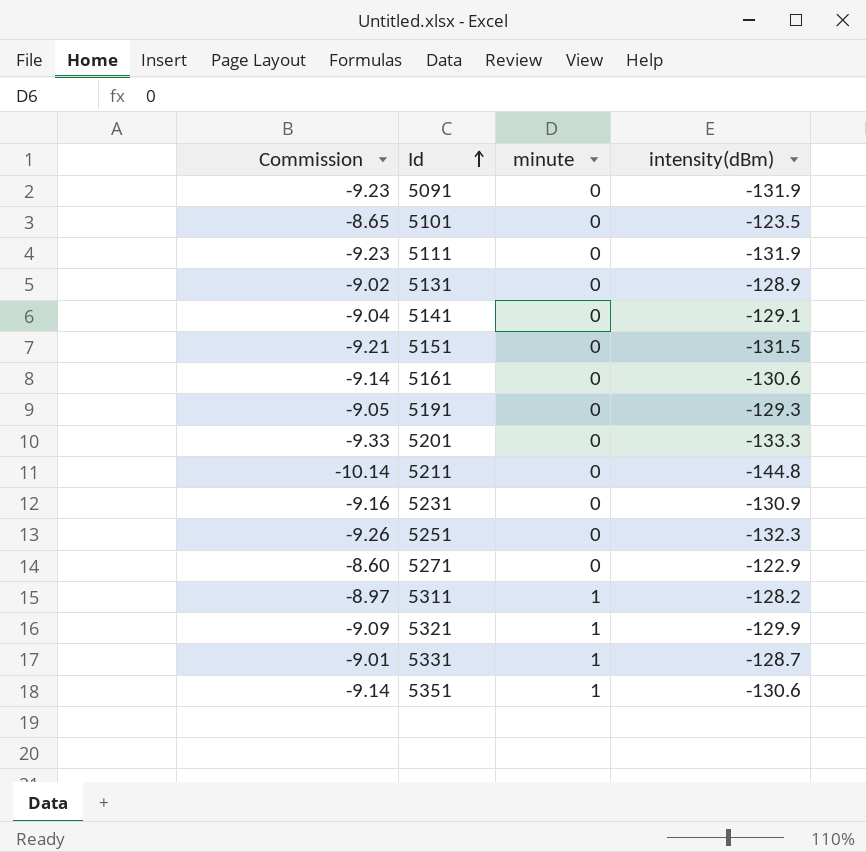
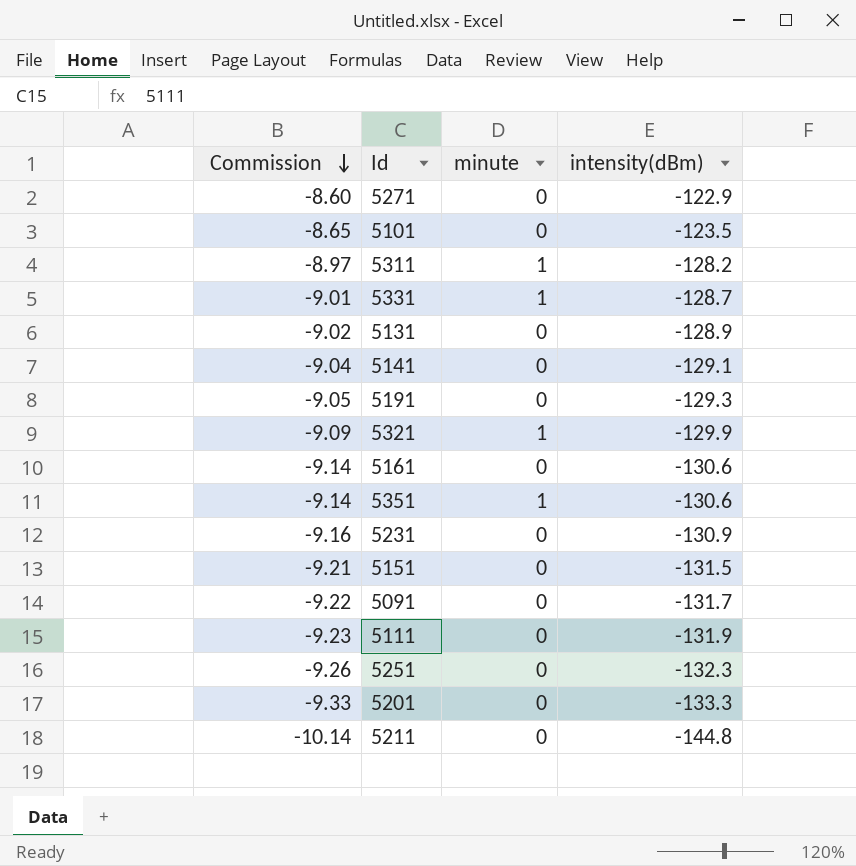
row order: Id ascending -> Commission descending
5091 | Commission: -9.23 -> -9.22
5091 | intensity(dBm): -131.9 -> -131.7

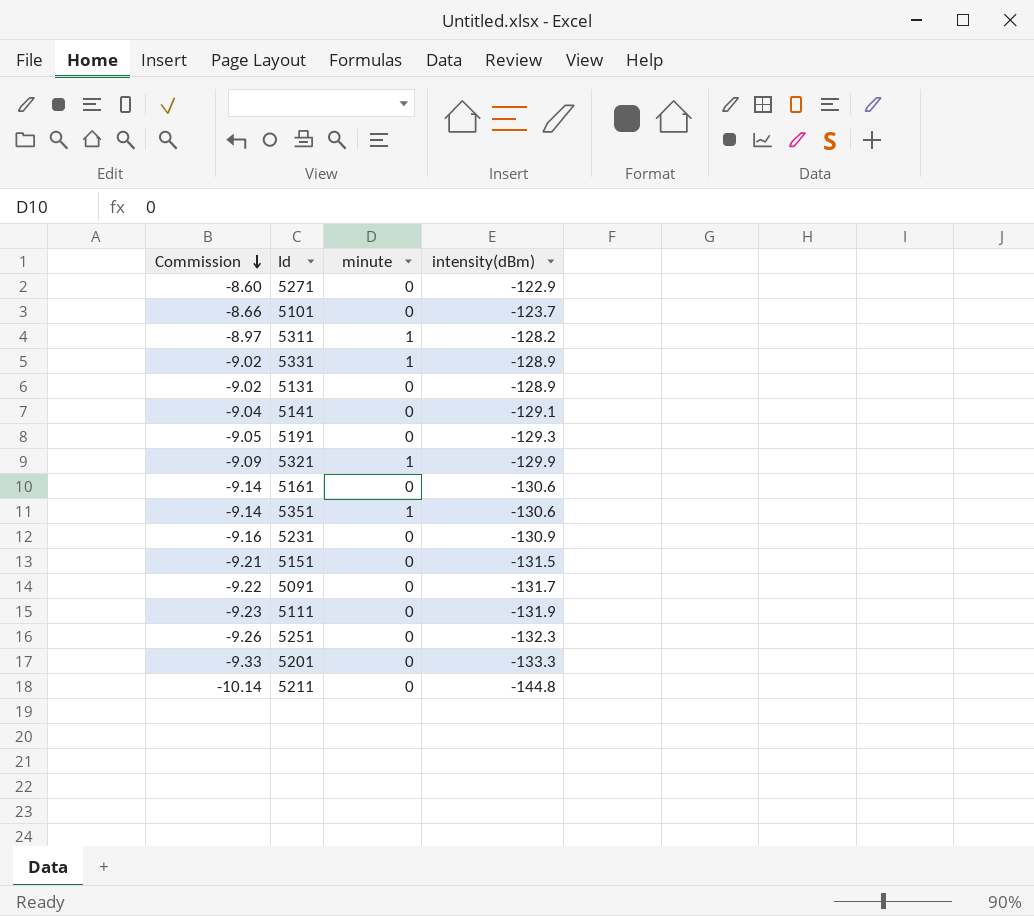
5101 | Commission: -8.65 -> -8.66
5101 | intensity(dBm): -123.5 -> -123.7
5331 | Commission: -9.01 -> -9.02
5331 | intensity(dBm): -128.7 -> -128.9

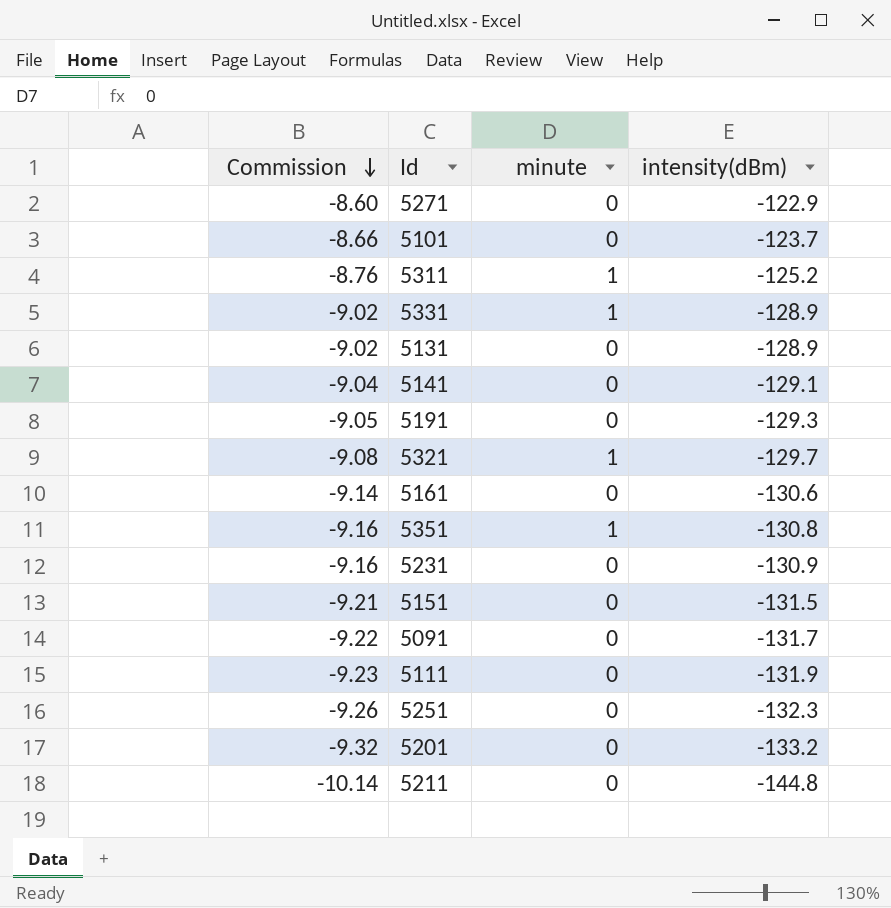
5311 | Commission: -8.97 -> -8.76
5311 | intensity(dBm): -128.2 -> -125.2
5321 | Commission: -9.09 -> -9.08
5321 | intensity(dBm): -129.9 -> -129.7
5351 | Commission: -9.14 -> -9.16
5351 | intensity(dBm): -130.6 -> -130.8
5201 | Commission: -9.33 -> -9.32
5201 | intensity(dBm): -133.3 -> -133.2

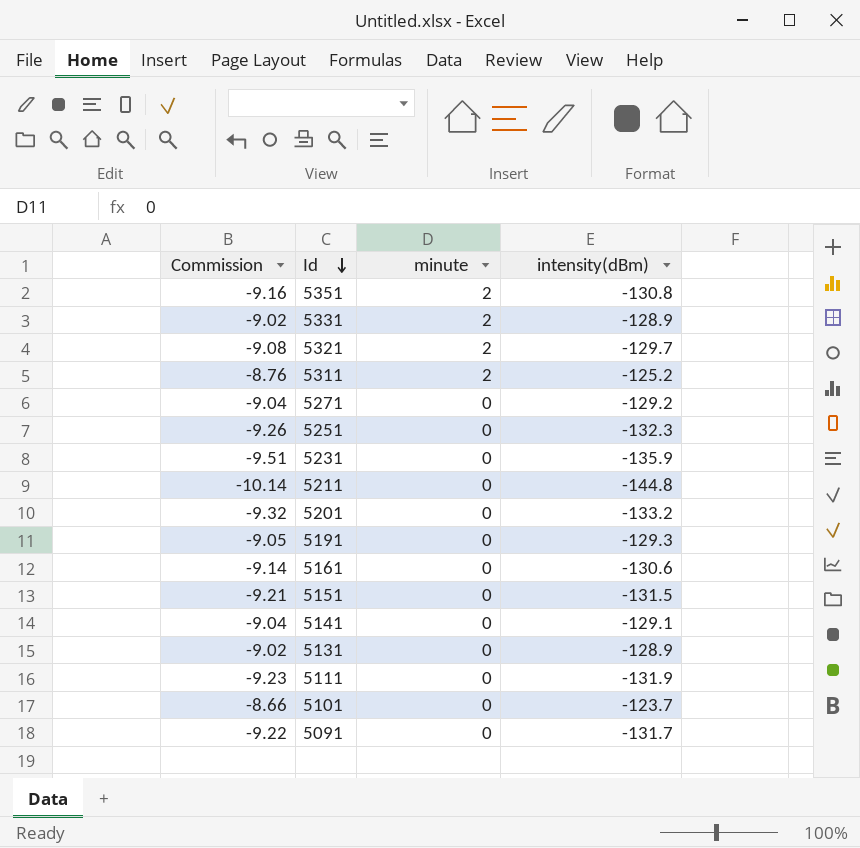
row order: Commission descending -> Id descending
5351 | minute: 1 -> 2
5331 | minute: 1 -> 2
5321 | minute: 1 -> 2
5311 | minute: 1 -> 2
5271 | Commission: -8.60 -> -9.04
5271 | intensity(dBm): -122.9 -> -129.2
5231 | Commission: -9.16 -> -9.51
5231 | intensity(dBm): -130.9 -> -135.9

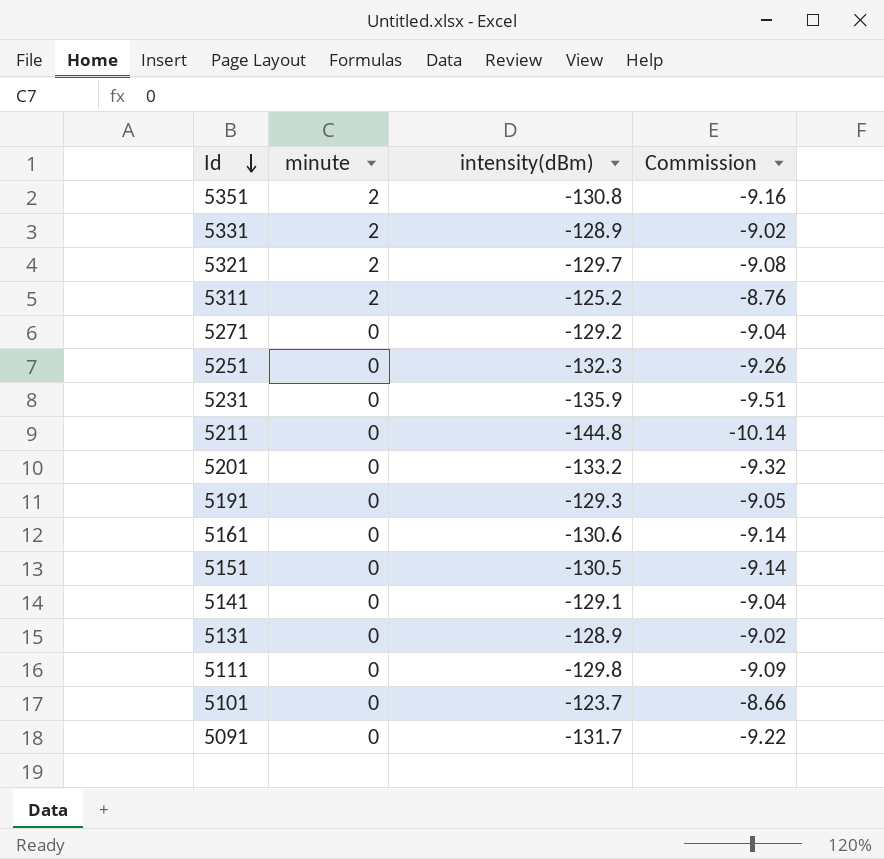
column Commission | position: 1 -> 4
5151 | intensity(dBm): -131.5 -> -130.5
5151 | Commission: -9.21 -> -9.14
5111 | intensity(dBm): -131.9 -> -129.8
5111 | Commission: -9.23 -> -9.09

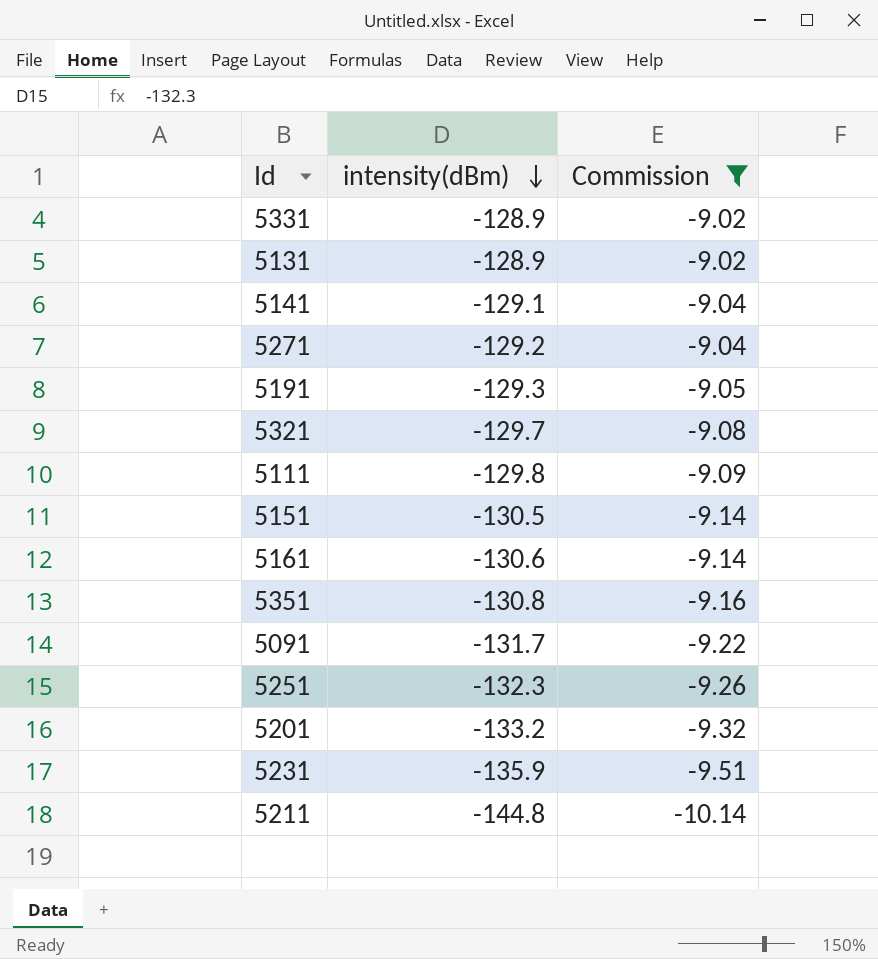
filter: none -> Commission <= -9.02
row order: Id descending -> intensity(dBm) descending
column minute | position: 2 -> none

